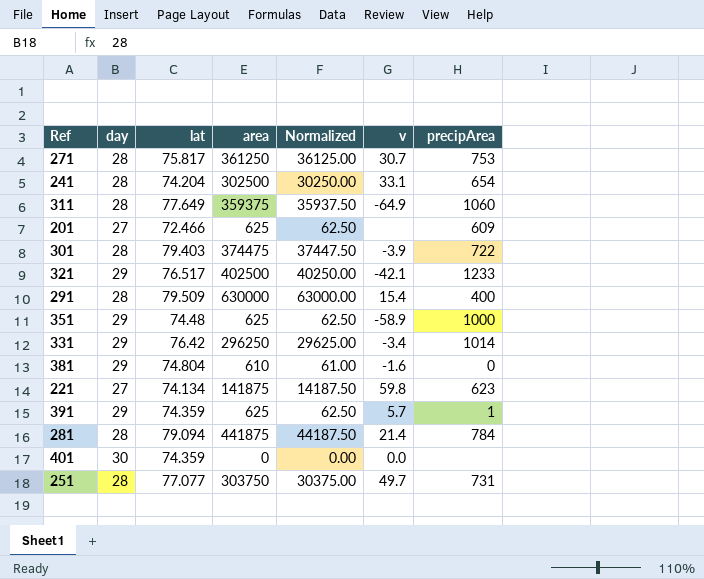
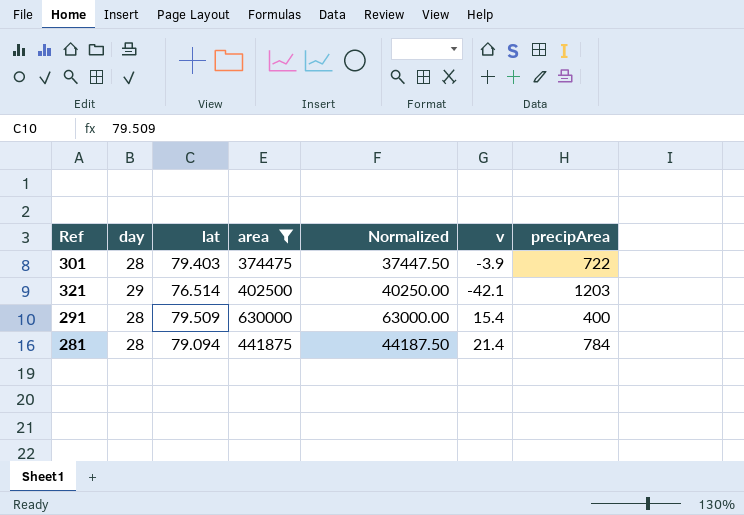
filter: none -> area >= 374475
321 | lat: 76.517 -> 76.514
321 | precipArea: 1233 -> 1203

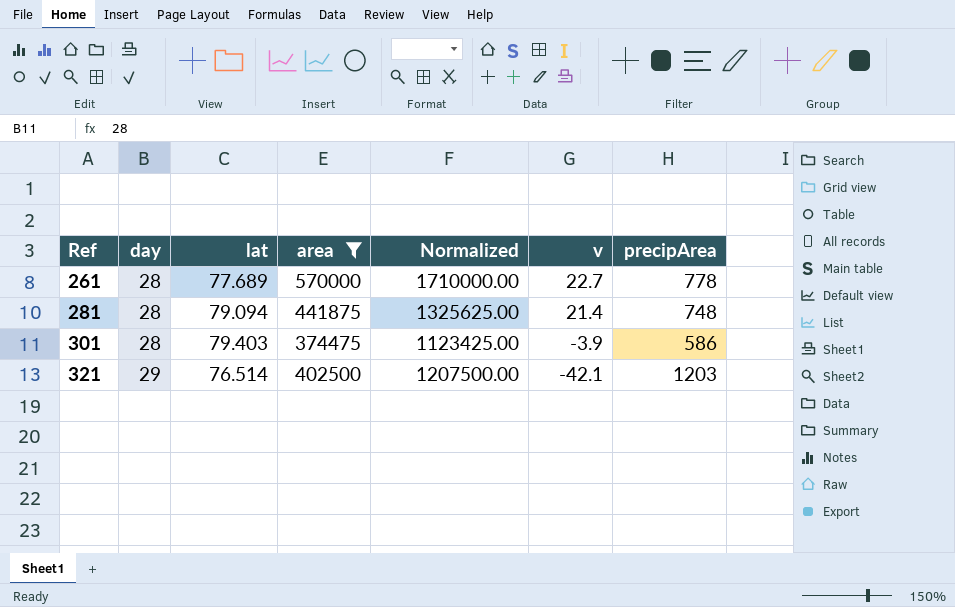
row order: none -> Ref ascending
column Normalized | formula: [area] * 0.1 -> [area] * 3
row 291: 28 | 79.509 | 630000 | 63000.00 | 15.4 | 400 -> none
row 261: none -> 28 | 77.689 | 570000 | 1710000.00 | 22.7 | 778
281 | precipArea: 784 -> 748
301 | precipArea: 722 -> 586

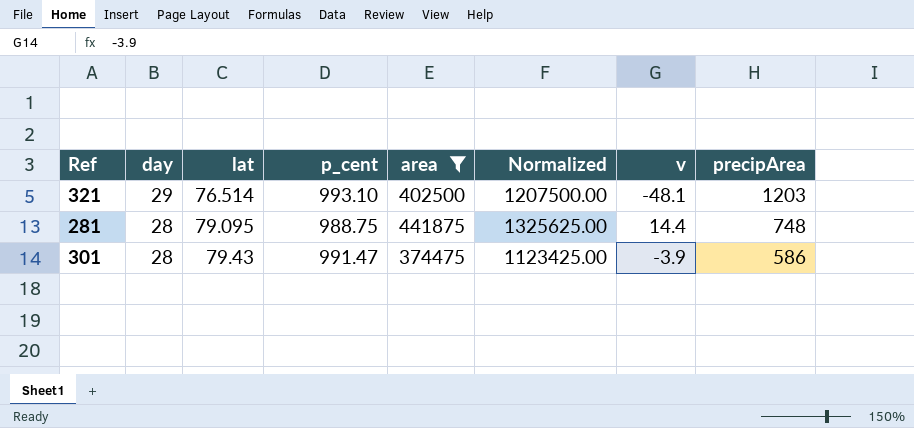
row order: Ref ascending -> day descending
column p_cent | position: none -> 4
row 261: 28 | 77.689 | 570000 | 1710000.00 | 22.7 | 778 -> none
321 | v: -42.1 -> -48.1
281 | lat: 79.094 -> 79.095
281 | v: 21.4 -> 14.4
301 | lat: 79.403 -> 79.43

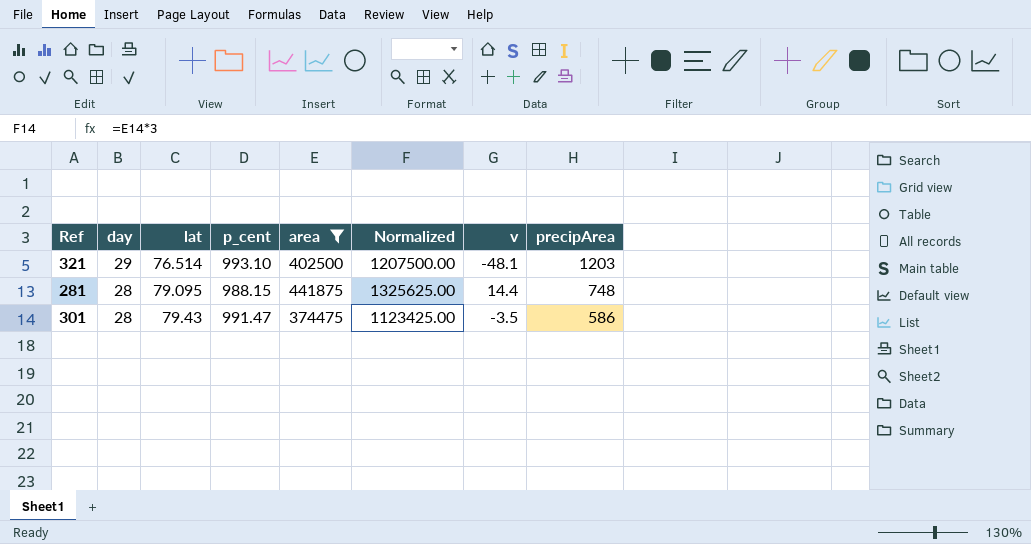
281 | p_cent: 988.75 -> 988.15
301 | v: -3.9 -> -3.5

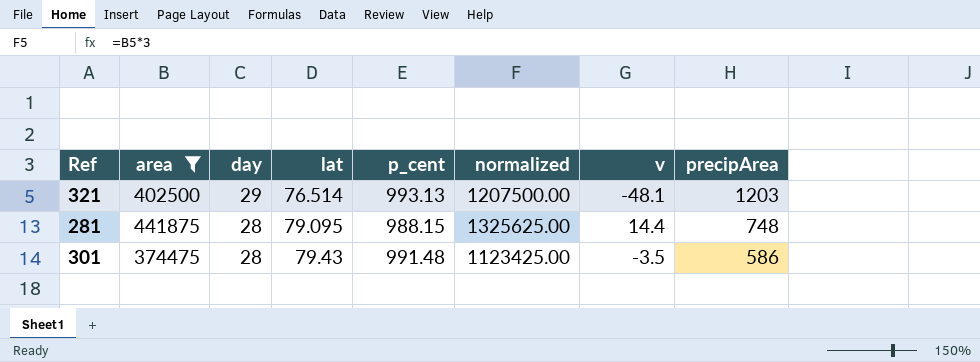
column area | position: 5 -> 2
column name: Normalized -> normalized
321 | p_cent: 993.10 -> 993.13
301 | p_cent: 991.47 -> 991.48

